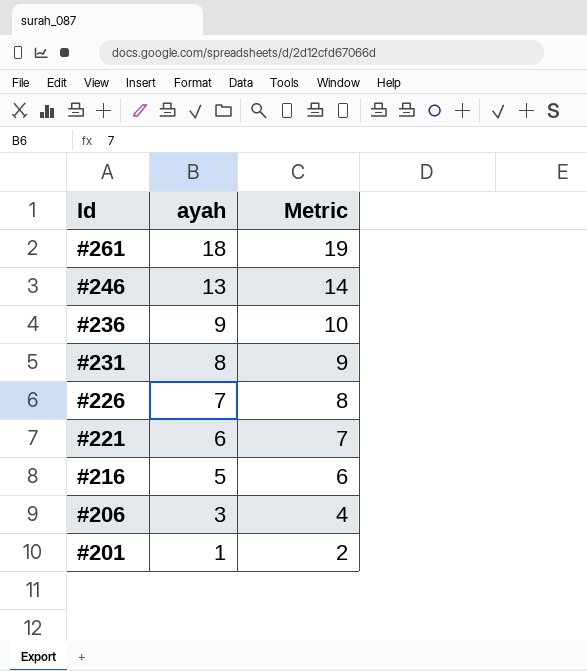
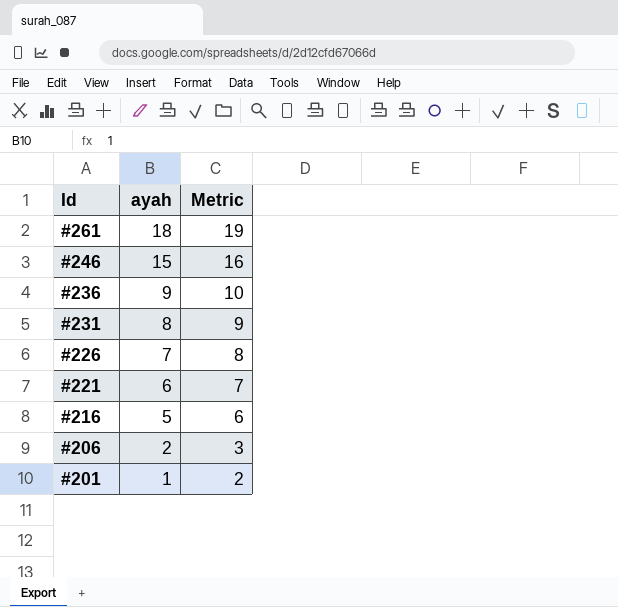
#246 | ayah: 13 -> 15
#246 | Metric: 14 -> 16
#206 | ayah: 3 -> 2
#206 | Metric: 4 -> 3

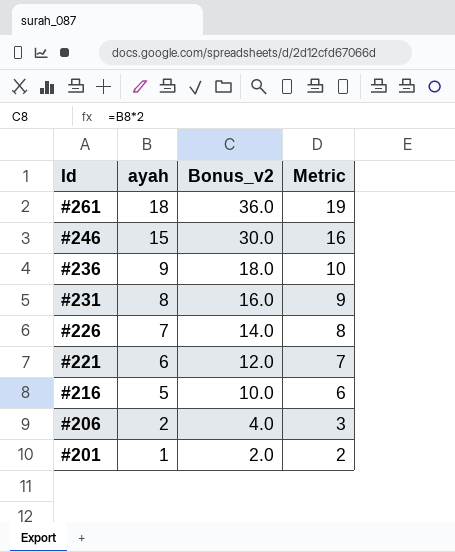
column Bonus_v2 | formula: none -> [ayah] * 2

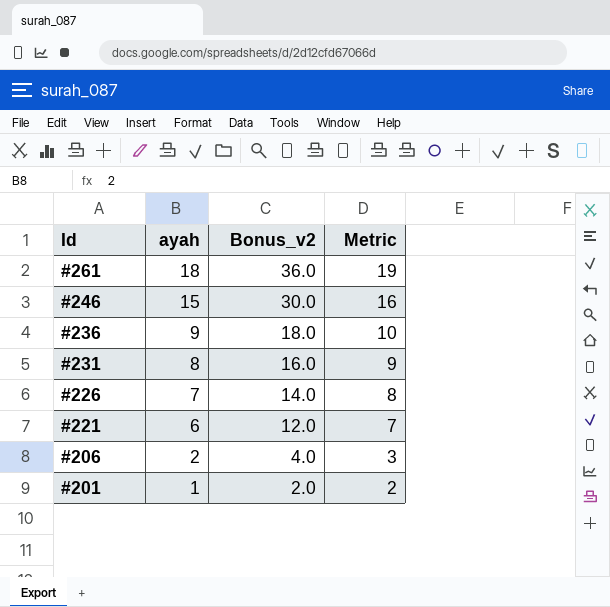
row #216: 5 | 10.0 | 6 -> none

